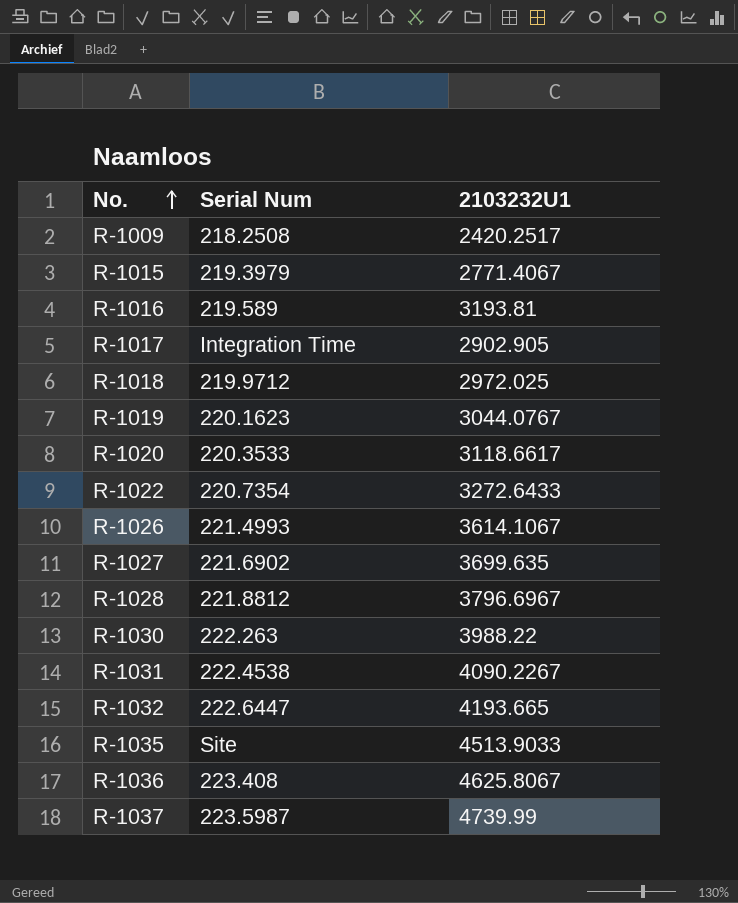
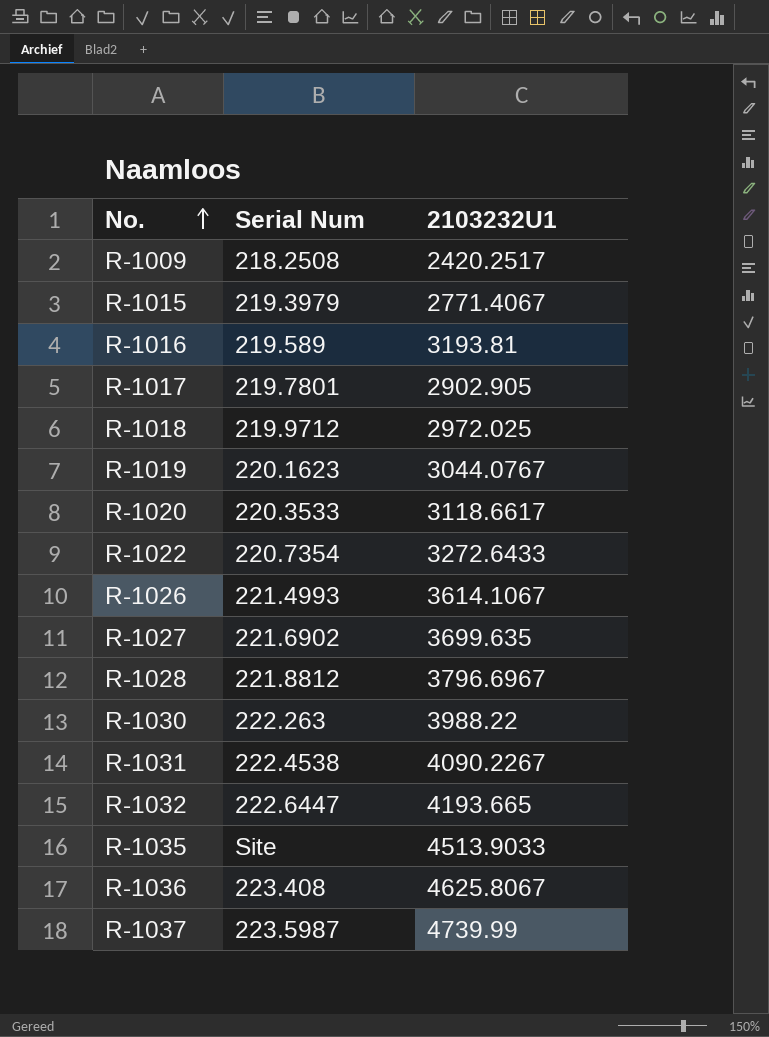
R-1017 | Serial Num: Integration Time -> 219.7801

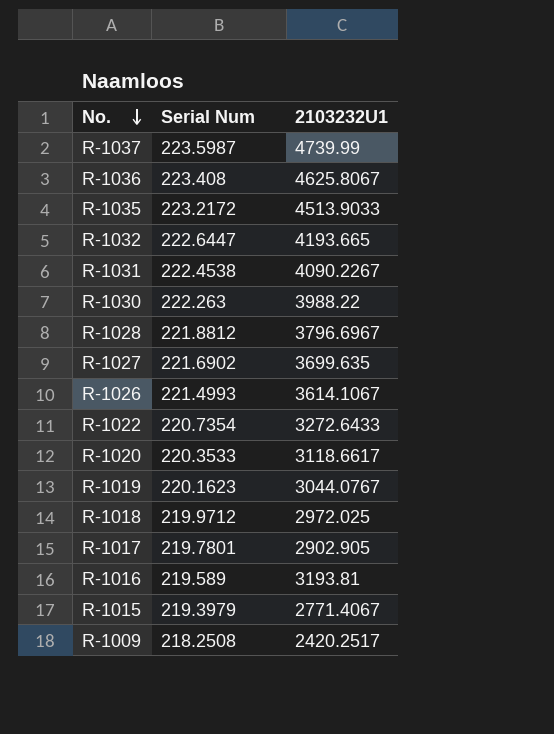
row order: No. ascending -> No. descending
R-1035 | Serial Num: Site -> 223.2172

